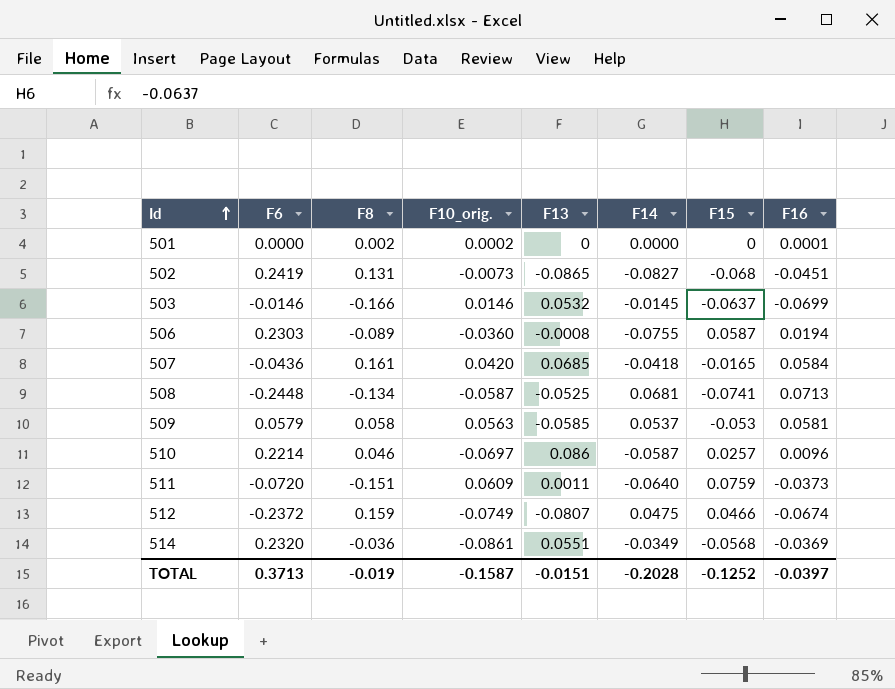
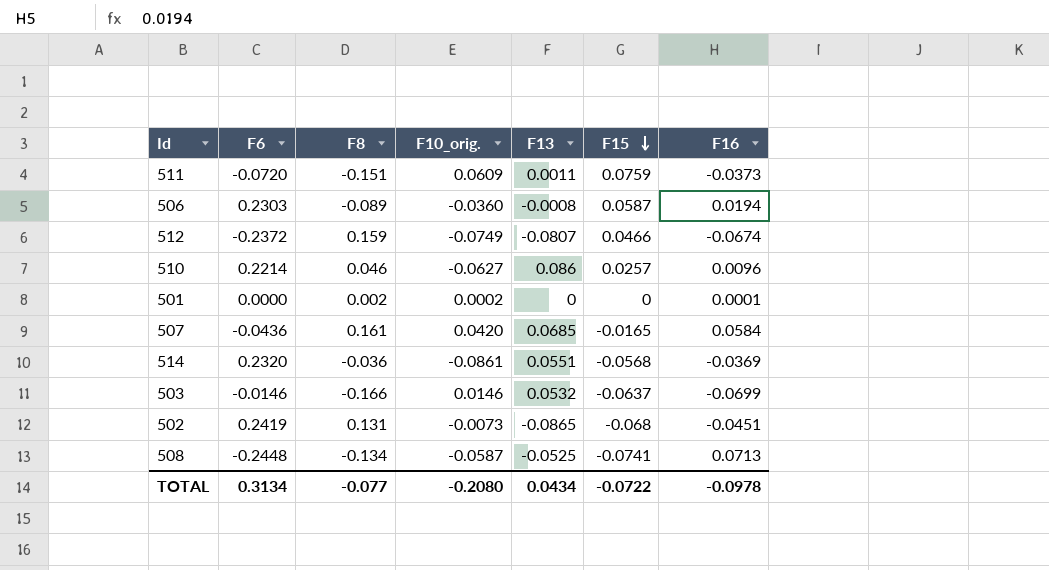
row order: Id ascending -> F15 descending
column F14 | position: 6 -> none
row 509: 0.0579 | 0.058 | 0.0563 | -0.0585 | 0.0537 | -0.053 | 0.0581 -> none
510 | F10_orig.: -0.0697 -> -0.0627
TOTAL | F6: 0.3713 -> 0.3134
TOTAL | F8: -0.019 -> -0.077
TOTAL | F10_orig.: -0.1587 -> -0.2080
TOTAL | F13: -0.0151 -> 0.0434
TOTAL | F15: -0.1252 -> -0.0722
TOTAL | F16: -0.0397 -> -0.0978

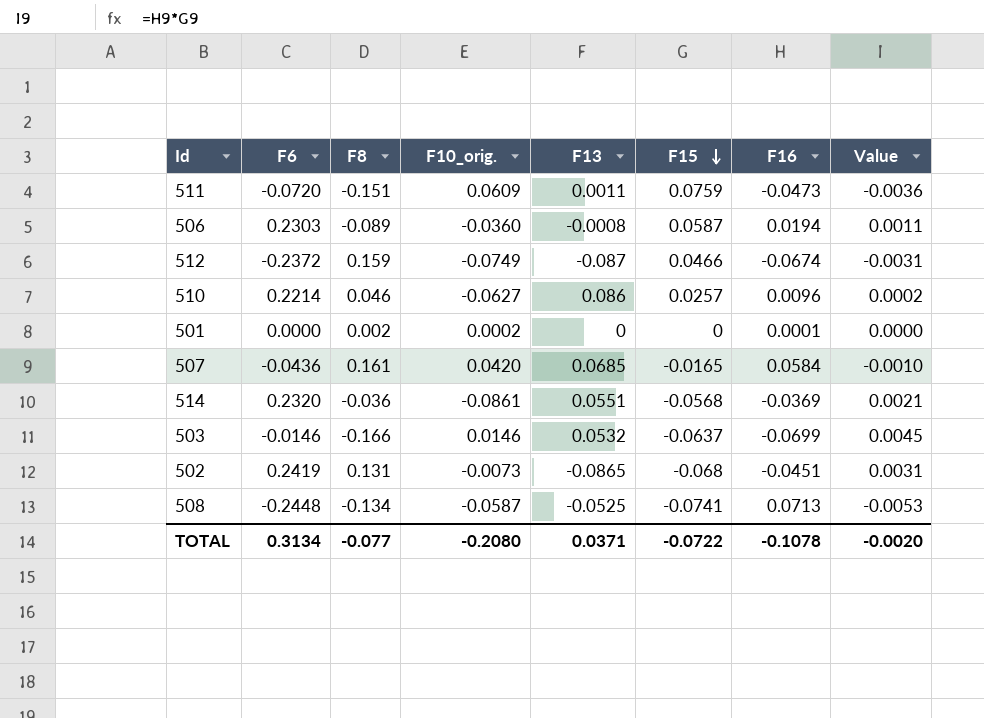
column Value | formula: none -> [F15] * [F16]
511 | F16: -0.0373 -> -0.0473
512 | F13: -0.0807 -> -0.087
TOTAL | F13: 0.0434 -> 0.0371
TOTAL | F16: -0.0978 -> -0.1078

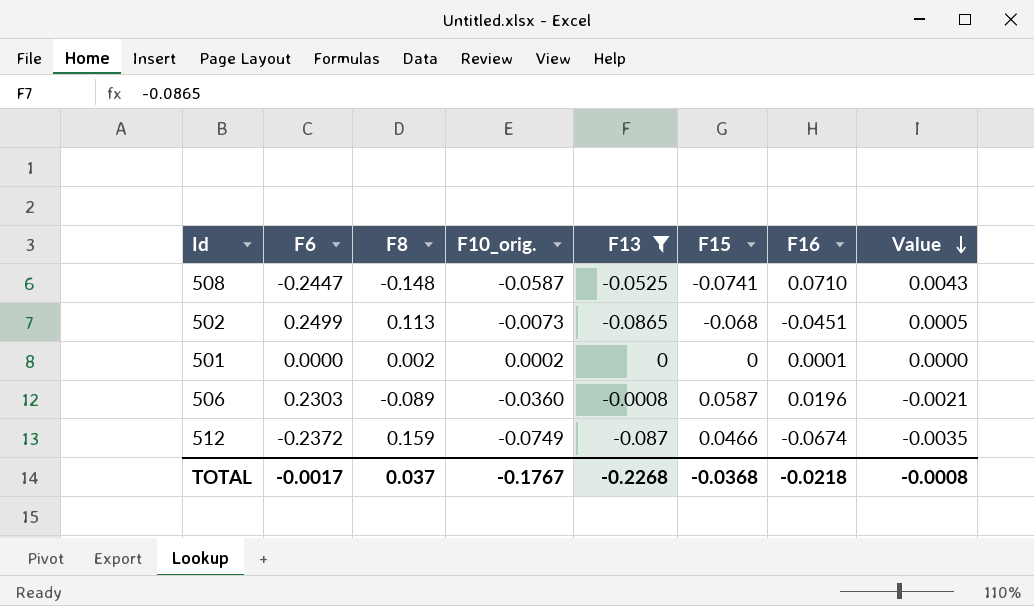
filter: none -> F13 <= 0
row order: F15 descending -> Value descending
column Value | formula: [F15] * [F16] -> [F10_orig.] * [F15]
508 | F6: -0.2448 -> -0.2447
508 | F8: -0.134 -> -0.148
508 | F16: 0.0713 -> 0.0710
502 | F6: 0.2419 -> 0.2499
502 | F8: 0.131 -> 0.113
506 | F16: 0.0194 -> 0.0196
TOTAL | F6: 0.3134 -> -0.0017
TOTAL | F8: -0.077 -> 0.037
TOTAL | F10_orig.: -0.2080 -> -0.1767
TOTAL | F13: 0.0371 -> -0.2268
TOTAL | F15: -0.0722 -> -0.0368
TOTAL | F16: -0.1078 -> -0.0218
TOTAL | Value: -0.0020 -> -0.0008

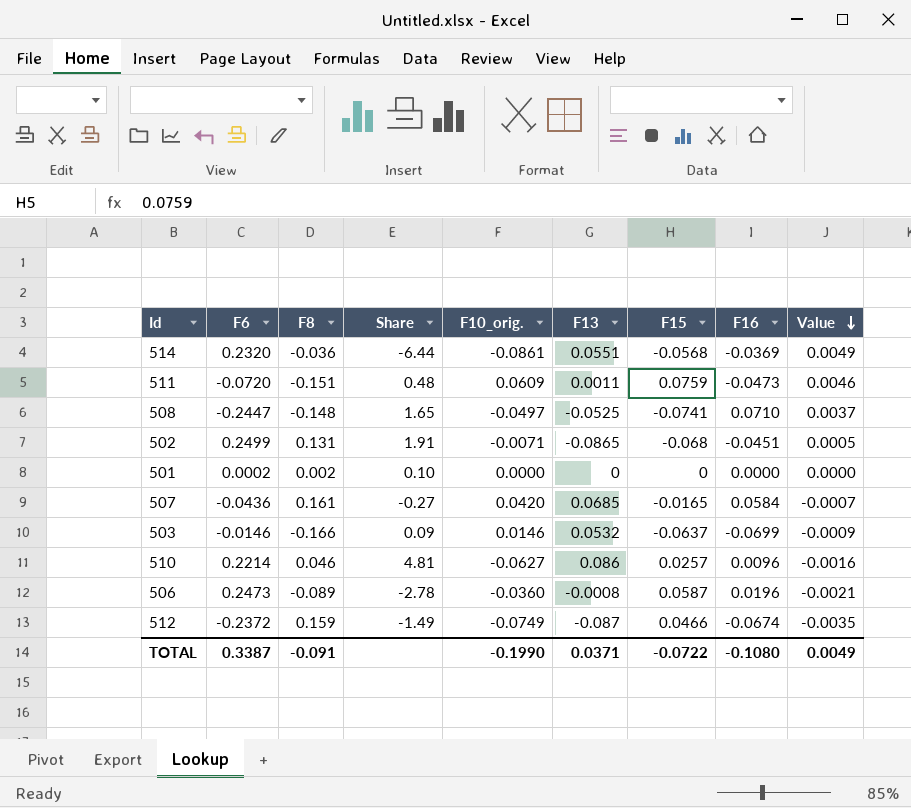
filter: F13 <= 0 -> none
column Share | formula: none -> [F6] / [F8]
508 | F10_orig.: -0.0587 -> -0.0497
508 | Value: 0.0043 -> 0.0037
502 | F8: 0.113 -> 0.131
502 | F10_orig.: -0.0073 -> -0.0071
501 | F6: 0.0000 -> 0.0002
501 | F10_orig.: 0.0002 -> 0.0000
501 | F16: 0.0001 -> 0.0000
506 | F6: 0.2303 -> 0.2473
TOTAL | F6: -0.0017 -> 0.3387
TOTAL | F8: 0.037 -> -0.091
TOTAL | F10_orig.: -0.1767 -> -0.1990
TOTAL | F13: -0.2268 -> 0.0371
TOTAL | F15: -0.0368 -> -0.0722
TOTAL | F16: -0.0218 -> -0.1080
TOTAL | Value: -0.0008 -> 0.0049

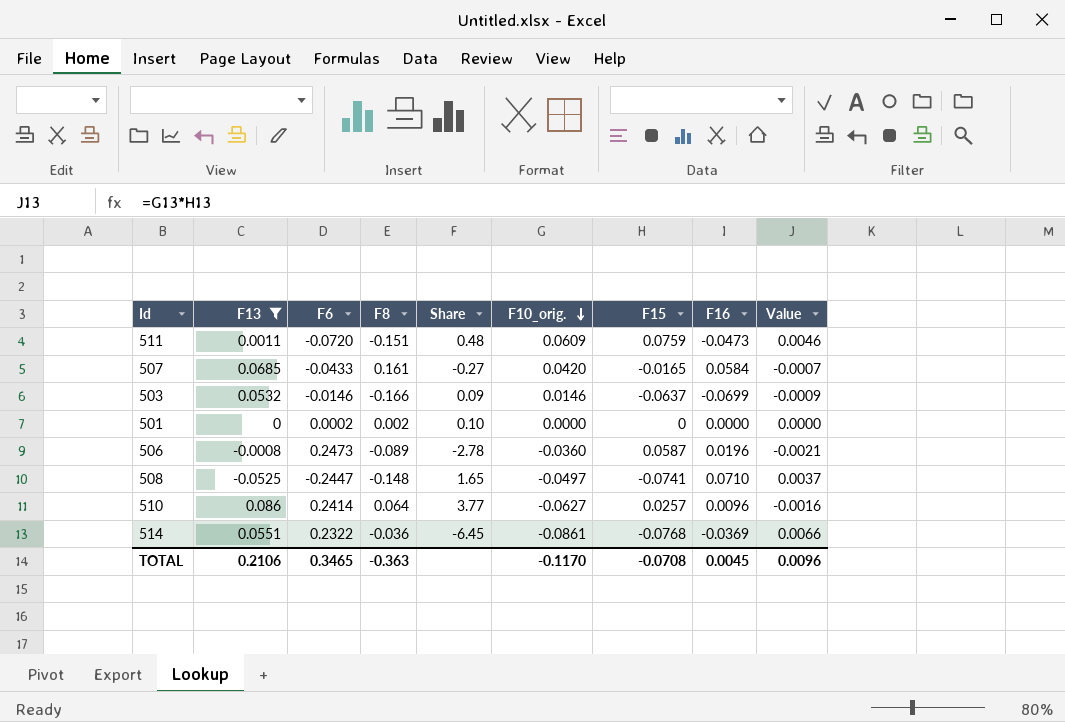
filter: none -> F13 >= -0.0525
row order: Value descending -> F10_orig. descending
column F13 | position: 6 -> 2
507 | F6: -0.0436 -> -0.0433
510 | F6: 0.2214 -> 0.2414
510 | F8: 0.046 -> 0.064
510 | Share: 4.81 -> 3.77
514 | F6: 0.2320 -> 0.2322
514 | Share: -6.44 -> -6.45
514 | F15: -0.0568 -> -0.0768
514 | Value: 0.0049 -> 0.0066
TOTAL | F13: 0.0371 -> 0.2106
TOTAL | F6: 0.3387 -> 0.3465
TOTAL | F8: -0.091 -> -0.363
TOTAL | F10_orig.: -0.1990 -> -0.1170
TOTAL | F15: -0.0722 -> -0.0708
TOTAL | F16: -0.1080 -> 0.0045
TOTAL | Value: 0.0049 -> 0.0096

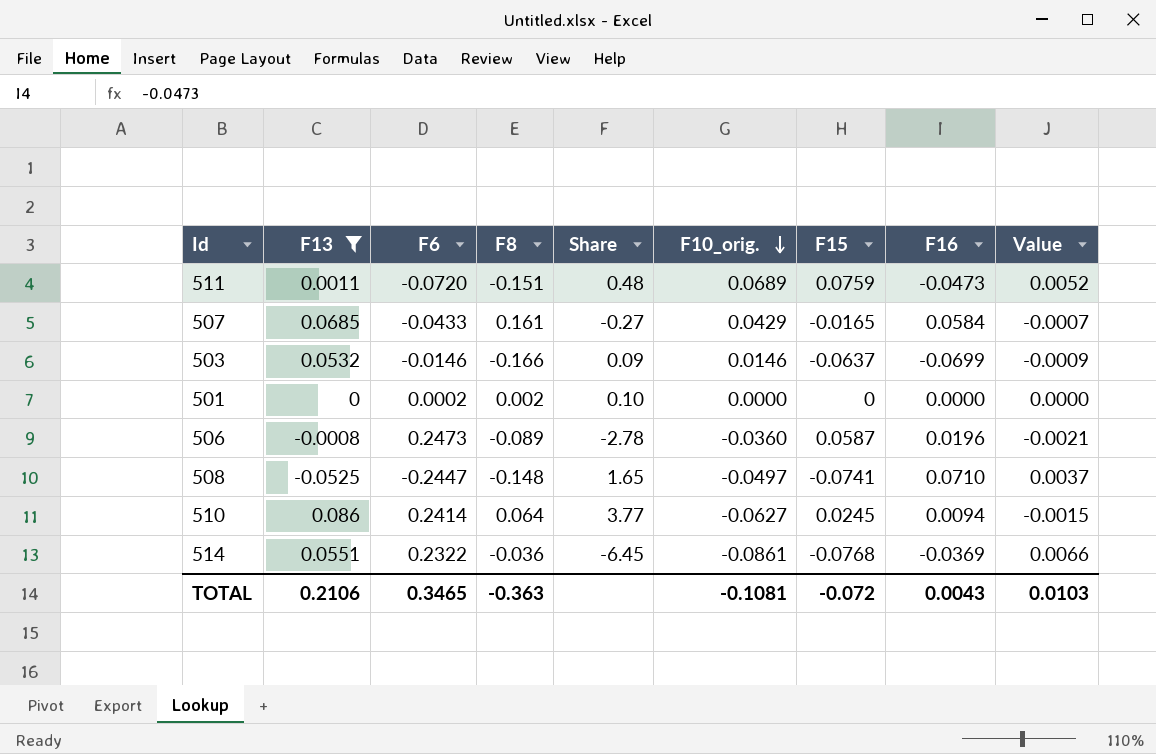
511 | F10_orig.: 0.0609 -> 0.0689
511 | Value: 0.0046 -> 0.0052
507 | F10_orig.: 0.0420 -> 0.0429
510 | F15: 0.0257 -> 0.0245
510 | F16: 0.0096 -> 0.0094
510 | Value: -0.0016 -> -0.0015
TOTAL | F10_orig.: -0.1170 -> -0.1081
TOTAL | F15: -0.0708 -> -0.072
TOTAL | F16: 0.0045 -> 0.0043
TOTAL | Value: 0.0096 -> 0.0103

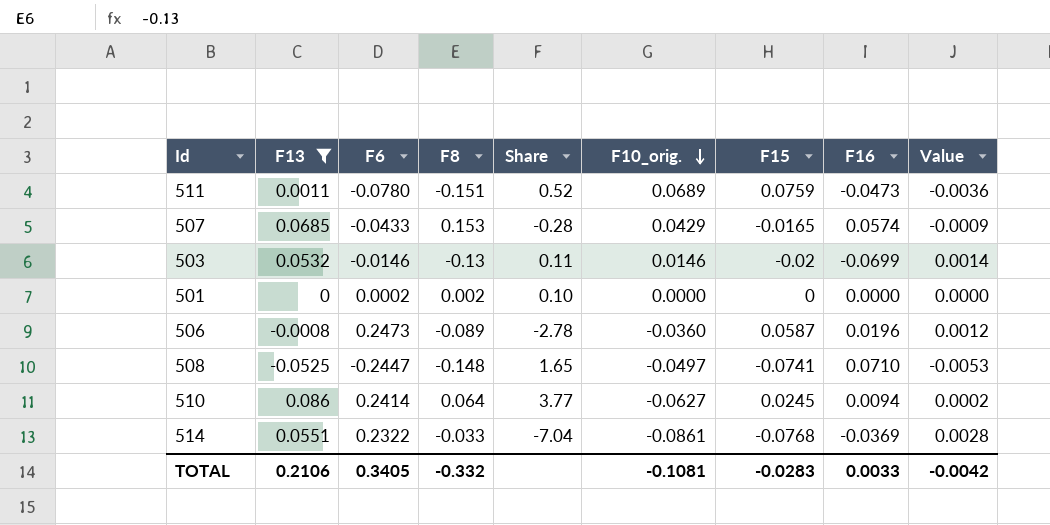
column Value | formula: [F10_orig.] * [F15] -> [F15] * [F16]
511 | F6: -0.0720 -> -0.0780
511 | Share: 0.48 -> 0.52
507 | F8: 0.161 -> 0.153
507 | Share: -0.27 -> -0.28
507 | F16: 0.0584 -> 0.0574
503 | F8: -0.166 -> -0.13
503 | Share: 0.09 -> 0.11
503 | F15: -0.0637 -> -0.02
514 | F8: -0.036 -> -0.033
514 | Share: -6.45 -> -7.04
TOTAL | F6: 0.3465 -> 0.3405
TOTAL | F8: -0.363 -> -0.332
TOTAL | F15: -0.072 -> -0.0283
TOTAL | F16: 0.0043 -> 0.0033
TOTAL | Value: 0.0103 -> -0.0042

